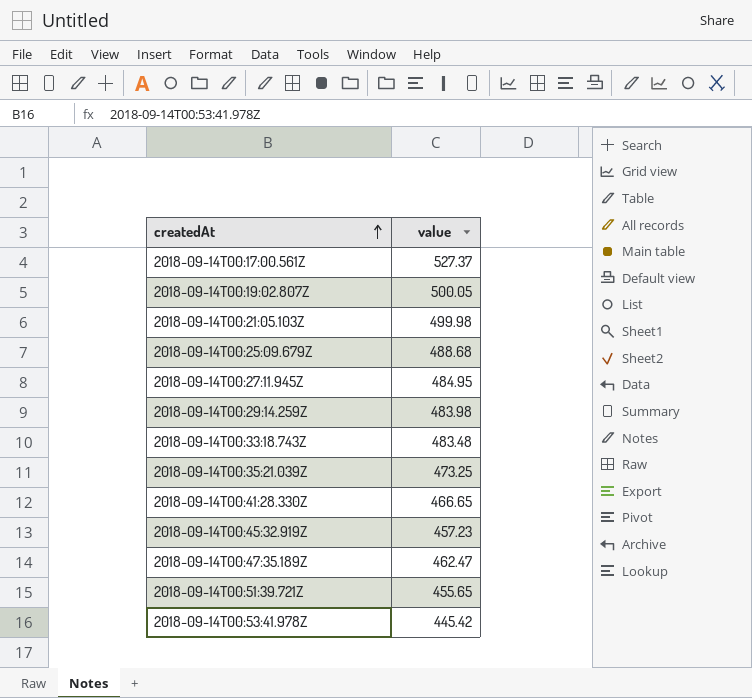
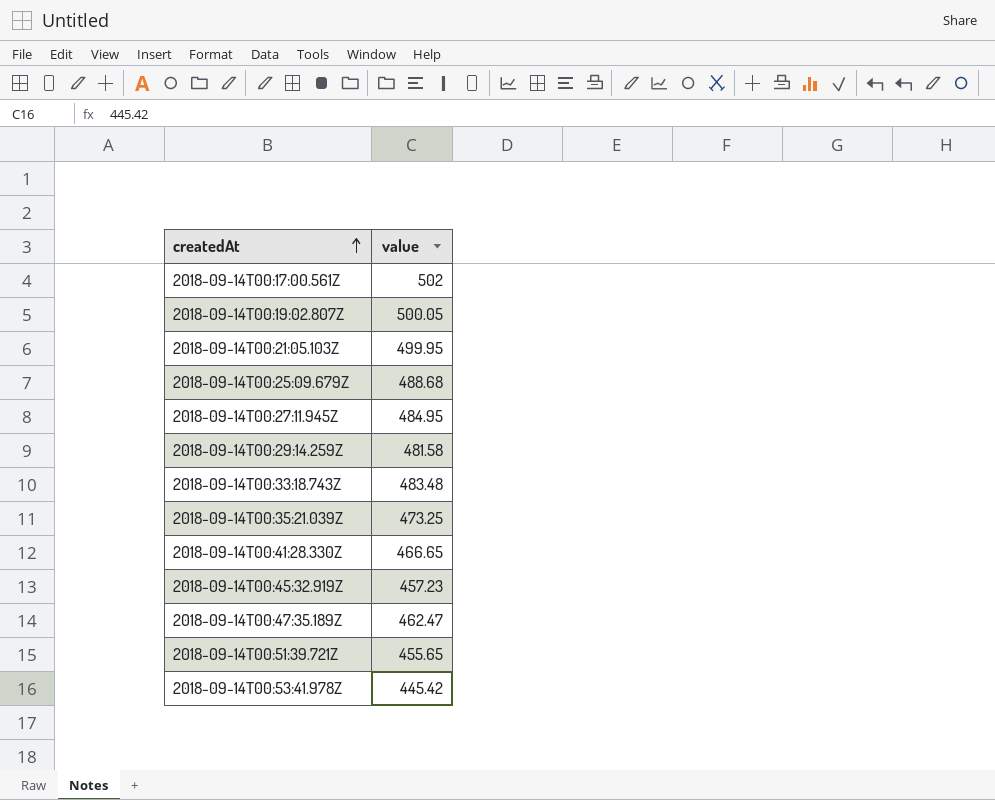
2018-09-14T00:17:00.561Z | value: 527.37 -> 502
2018-09-14T00:21:05.103Z | value: 499.98 -> 499.95
2018-09-14T00:29:14.259Z | value: 483.98 -> 481.58

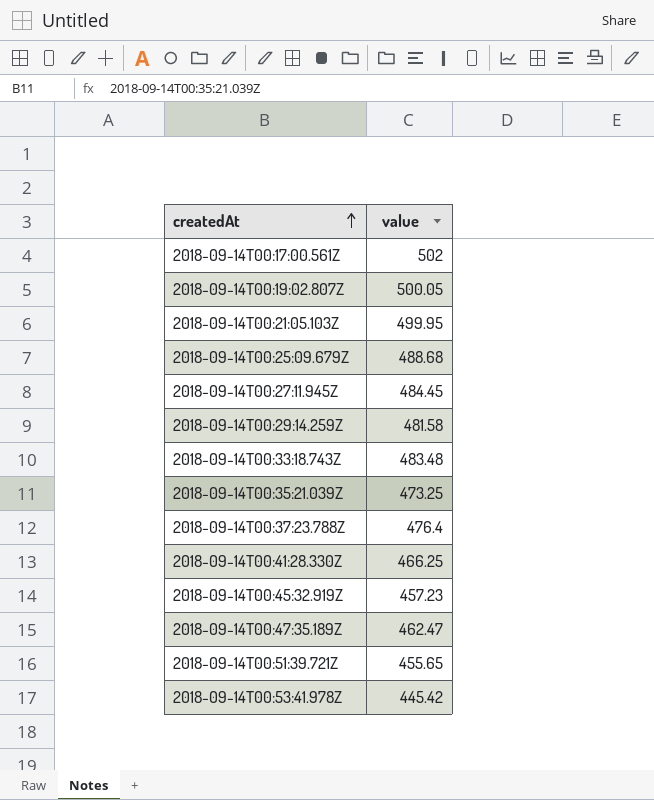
2018-09-14T00:27:11.945Z | value: 484.95 -> 484.45
row 2018-09-14T00:37:23.788Z: none -> 476.4
2018-09-14T00:41:28.330Z | value: 466.65 -> 466.25

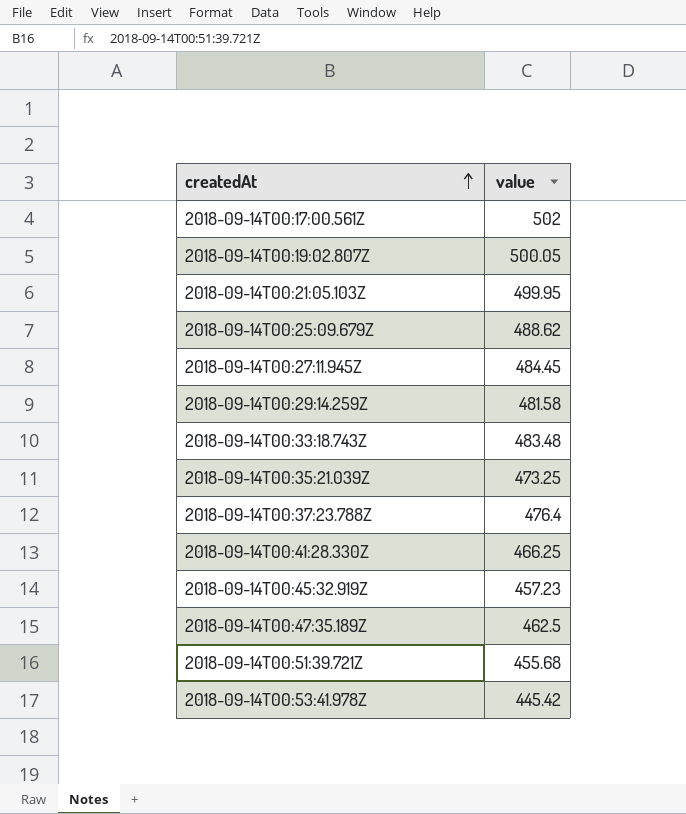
2018-09-14T00:25:09.679Z | value: 488.68 -> 488.62
2018-09-14T00:47:35.189Z | value: 462.47 -> 462.5
2018-09-14T00:51:39.721Z | value: 455.65 -> 455.68

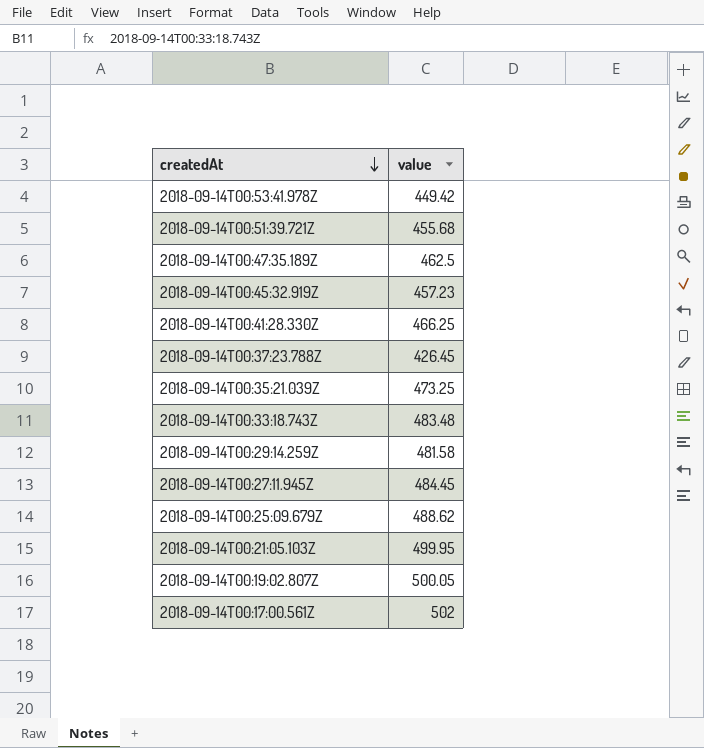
row order: createdAt ascending -> createdAt descending
2018-09-14T00:53:41.978Z | value: 445.42 -> 449.42
2018-09-14T00:37:23.788Z | value: 476.4 -> 426.45

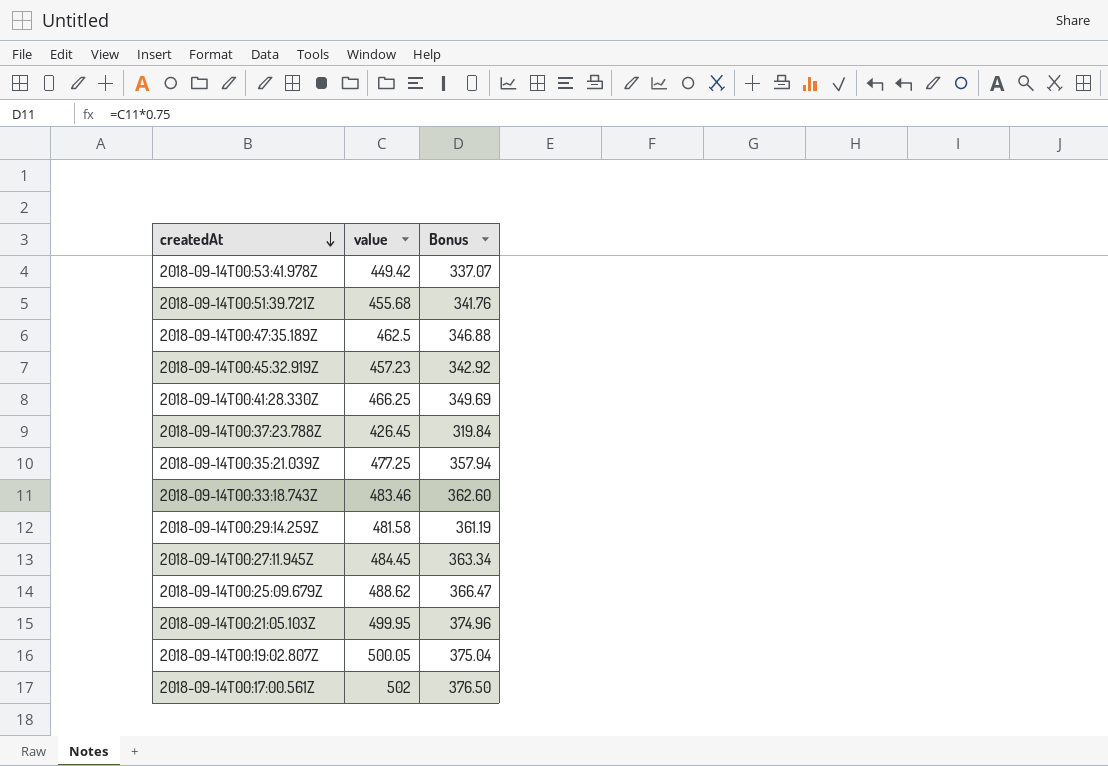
column Bonus | formula: none -> [value] * 0.75
2018-09-14T00:35:21.039Z | value: 473.25 -> 477.25
2018-09-14T00:33:18.743Z | value: 483.48 -> 483.46

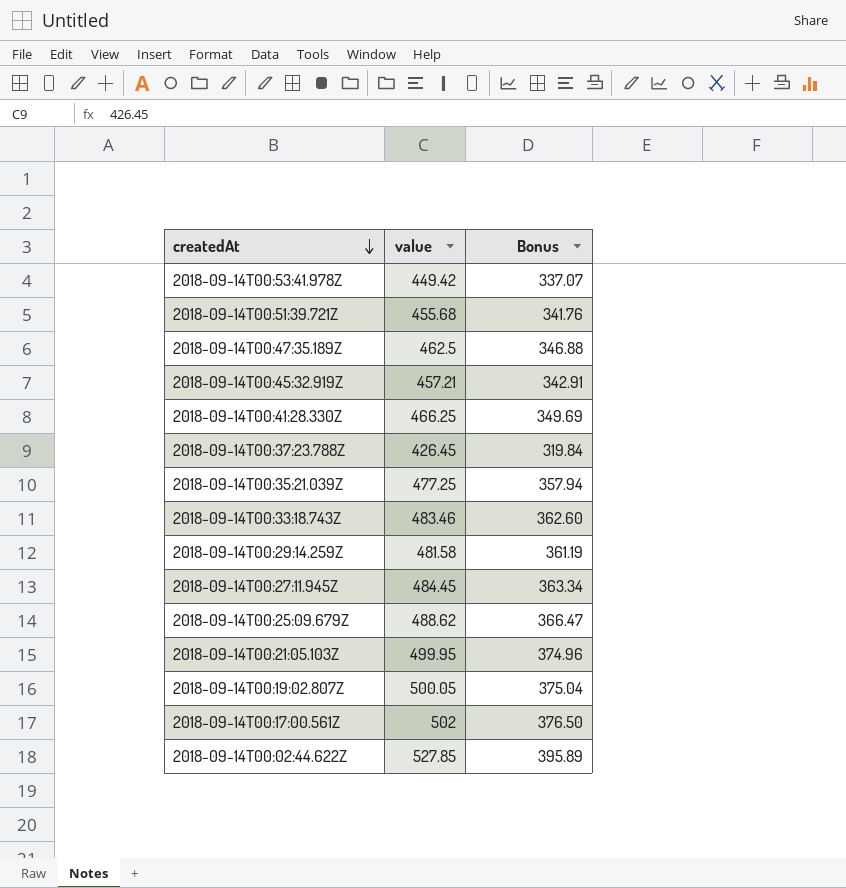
2018-09-14T00:45:32.919Z | value: 457.23 -> 457.21
2018-09-14T00:45:32.919Z | Bonus: 342.92 -> 342.91
row 2018-09-14T00:02:44.622Z: none -> 527.85 | 395.89

